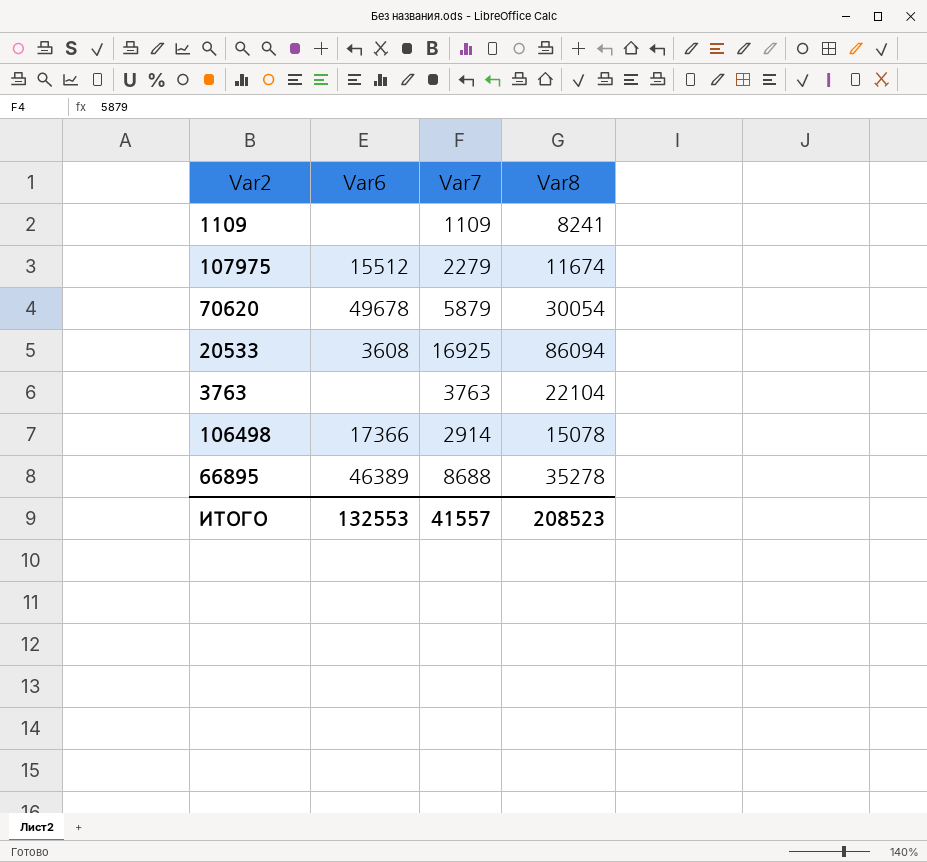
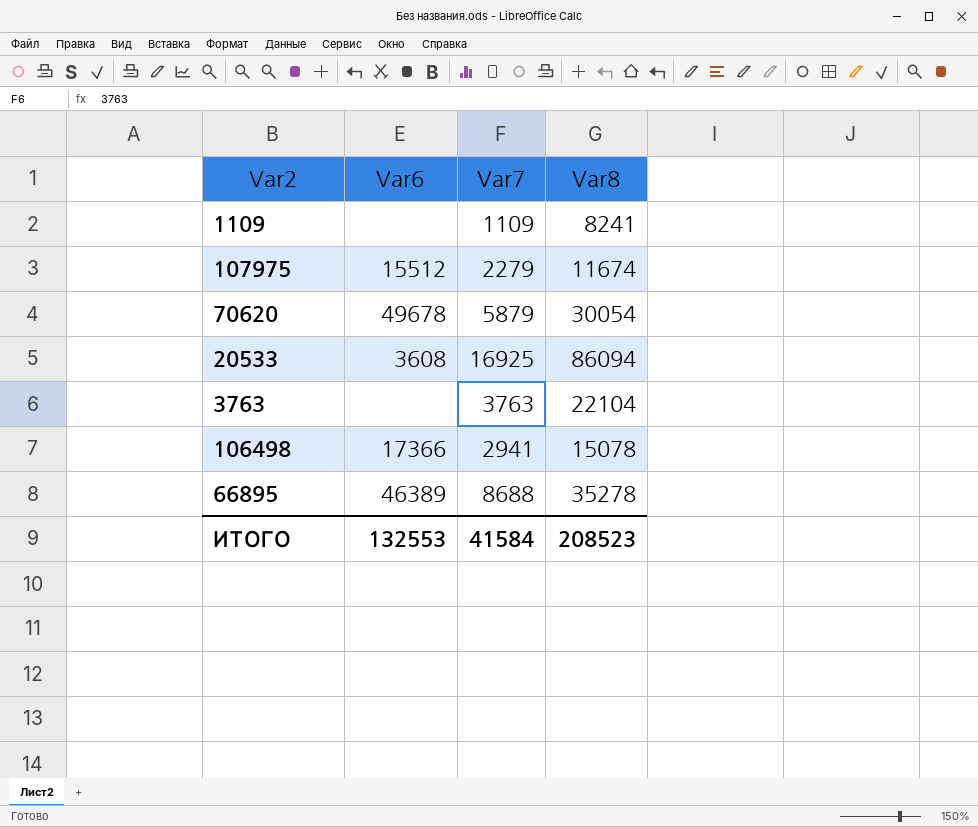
106498 | Var7: 2914 -> 2941
ИТОГО | Var7: 41557 -> 41584

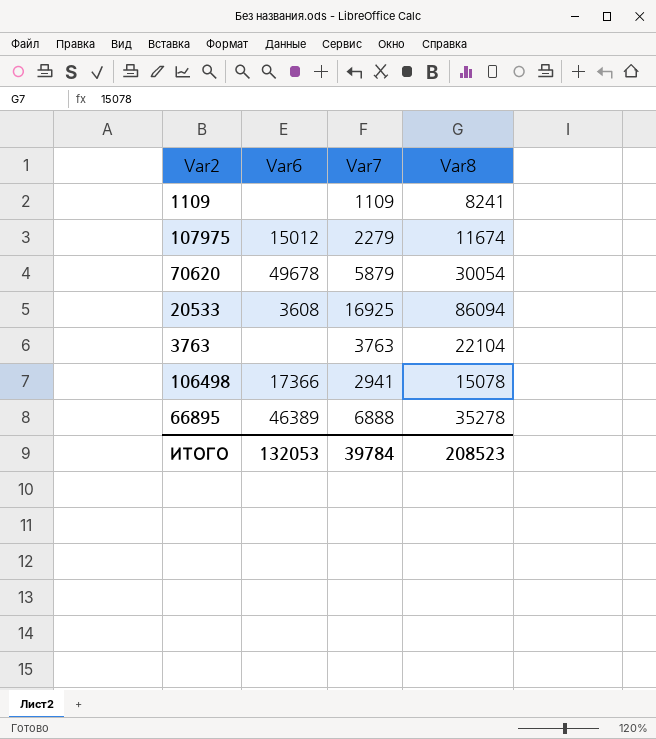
107975 | Var6: 15512 -> 15012
66895 | Var7: 8688 -> 6888
ИТОГО | Var6: 132553 -> 132053
ИТОГО | Var7: 41584 -> 39784

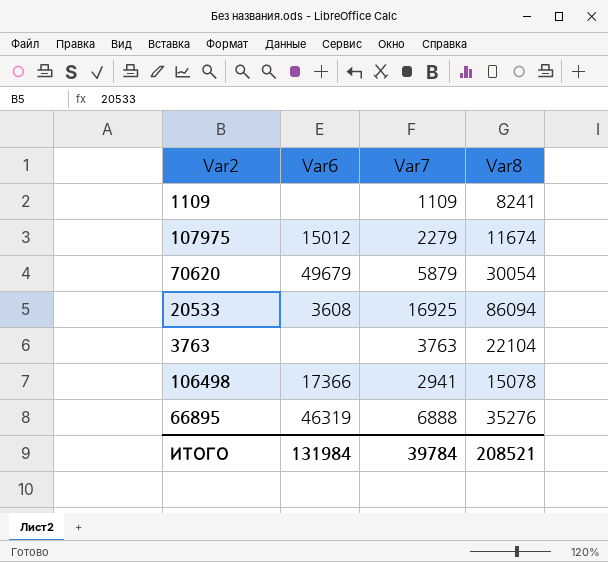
70620 | Var6: 49678 -> 49679
66895 | Var6: 46389 -> 46319
66895 | Var8: 35278 -> 35276
ИТОГО | Var6: 132053 -> 131984
ИТОГО | Var8: 208523 -> 208521

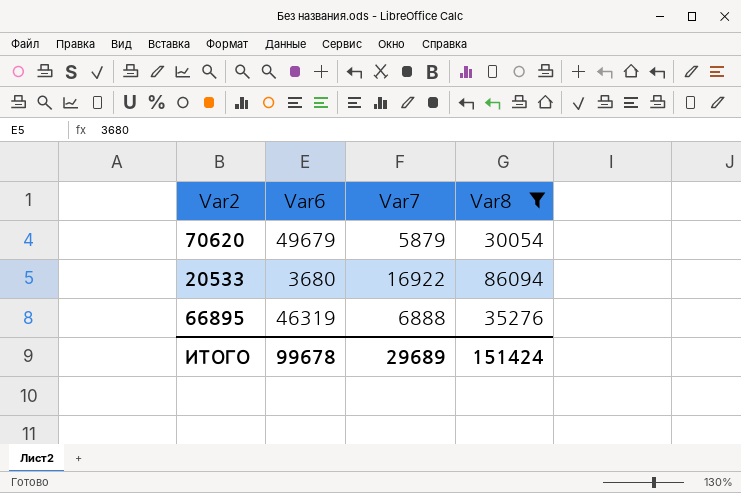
filter: none -> Var8 >= 30054
20533 | Var6: 3608 -> 3680
20533 | Var7: 16925 -> 16922
ИТОГО | Var6: 131984 -> 99678
ИТОГО | Var7: 39784 -> 29689
ИТОГО | Var8: 208521 -> 151424

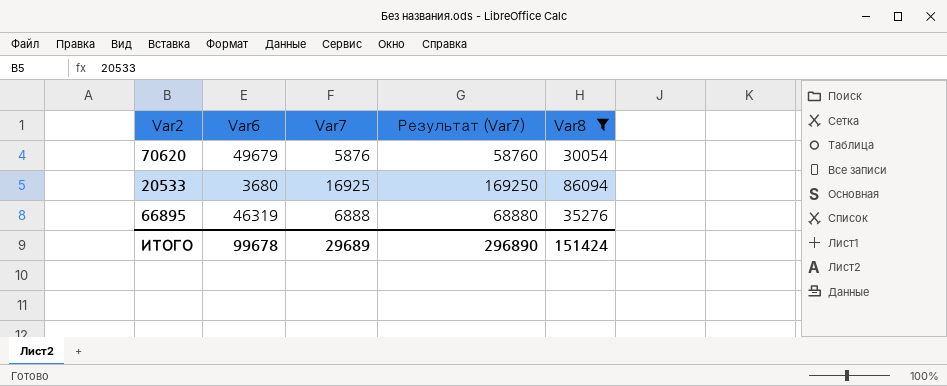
column Результат (Var7) | formula: none -> [Var7] * 10
70620 | Var7: 5879 -> 5876
20533 | Var7: 16922 -> 16925

